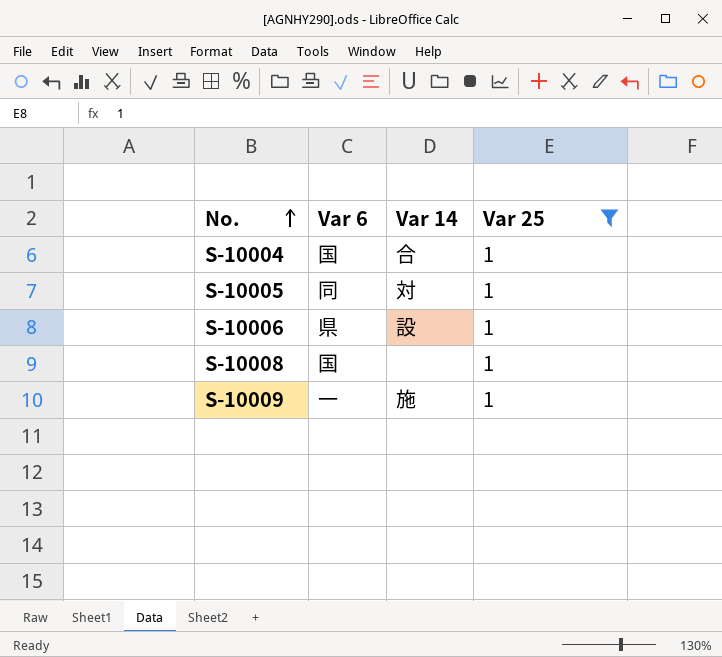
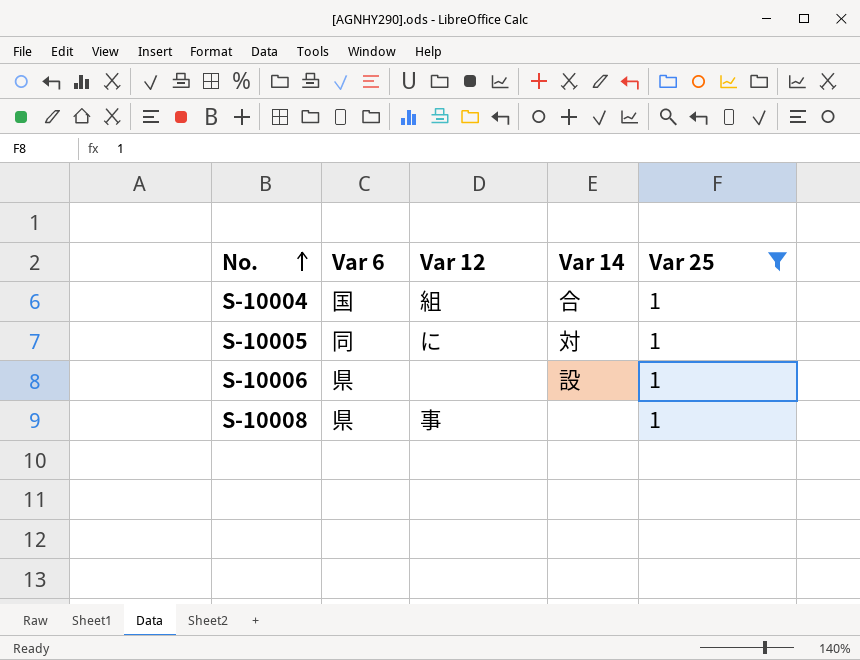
column Var 12 | position: none -> 3
row S-10009: 一 | 施 | 1 -> none
S-10008 | Var 6: 国 -> 県

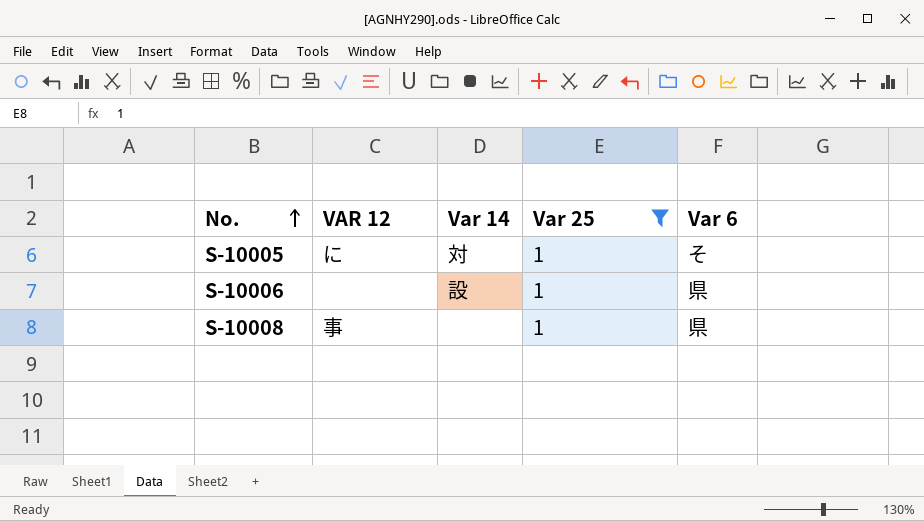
column name: Var 12 -> VAR 12
column Var 6 | position: 2 -> 5
row S-10004: 国 | 組 | 合 | 1 -> none
S-10005 | Var 6: 同 -> そ

